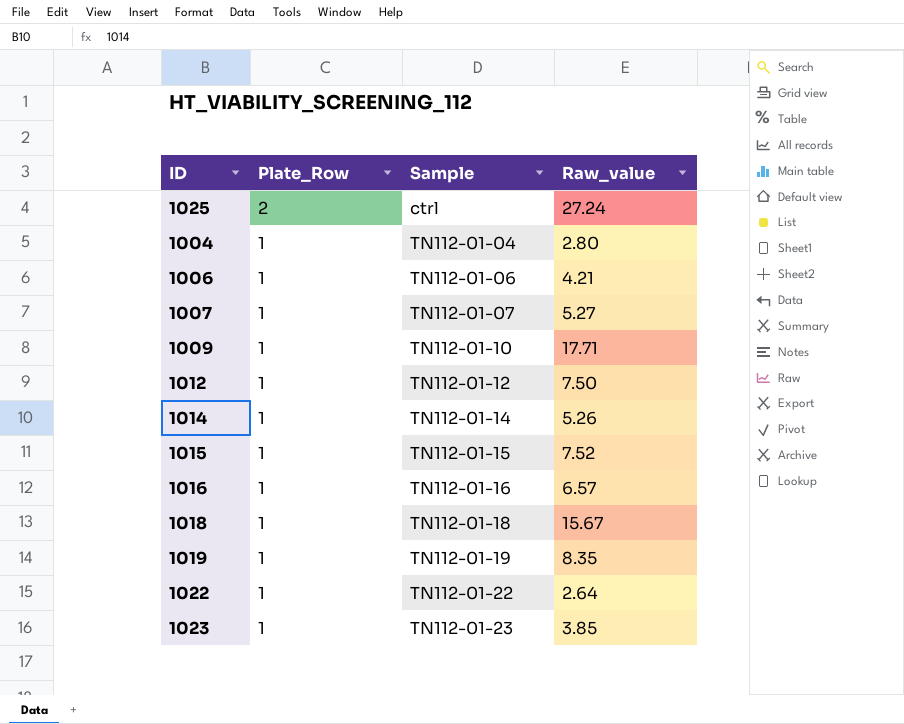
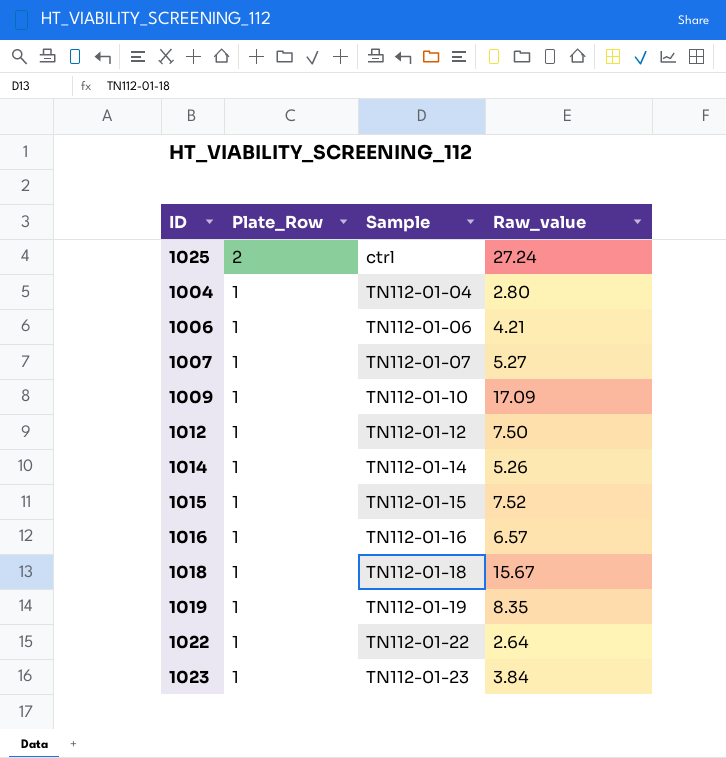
1009 | Raw_value: 17.71 -> 17.09
1023 | Raw_value: 3.85 -> 3.84

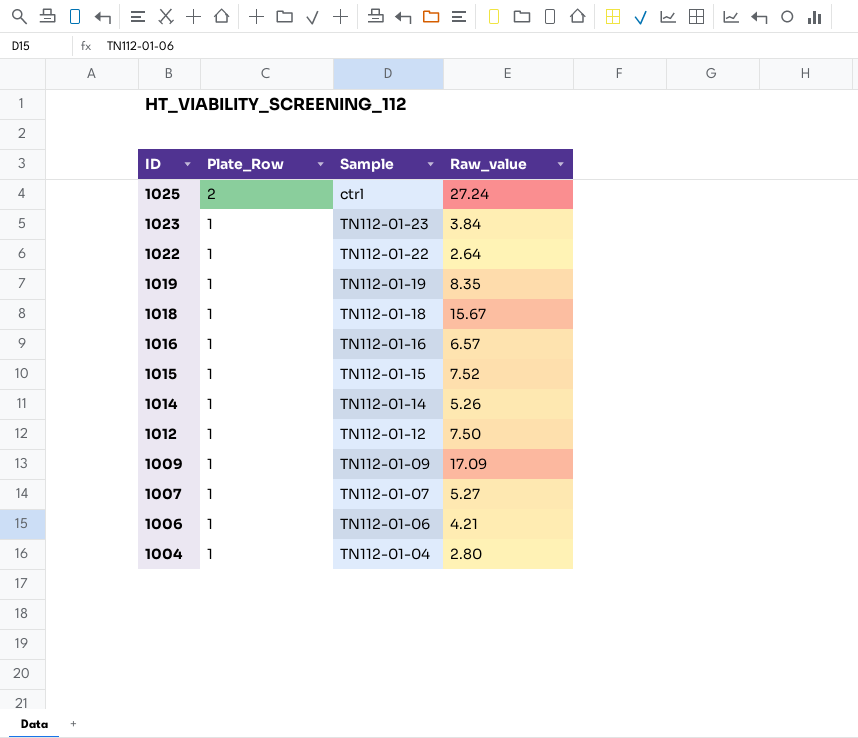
row order: Plate_Row descending -> ID descending
1009 | Sample: TN112-01-10 -> TN112-01-09

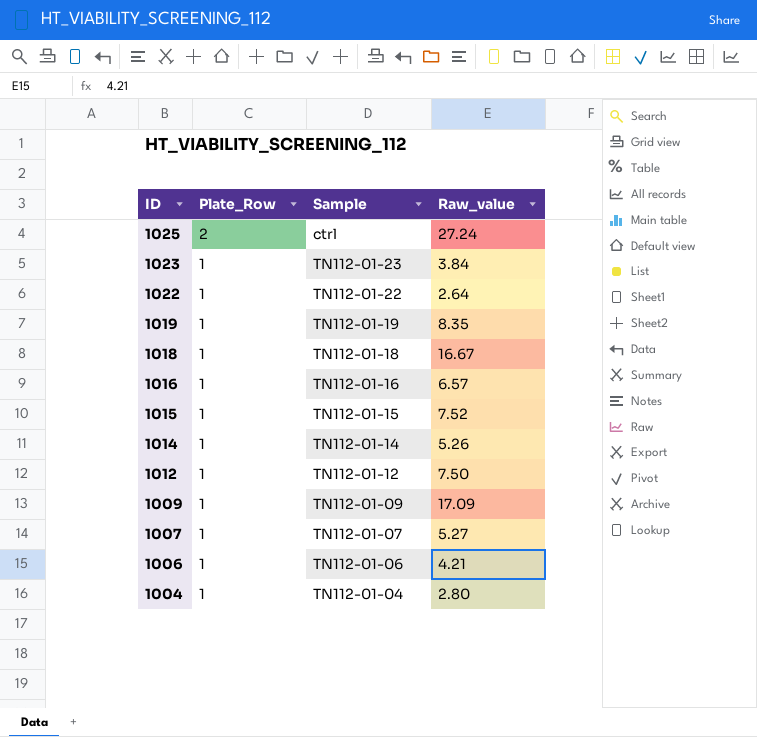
1018 | Raw_value: 15.67 -> 16.67

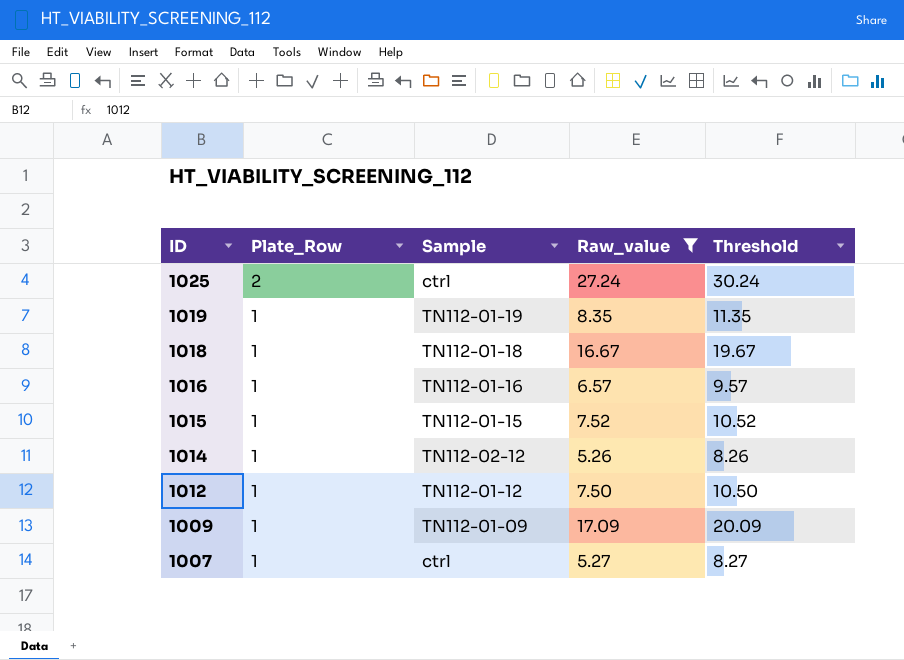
filter: none -> Raw_value >= 5.26
column Threshold | formula: none -> [Raw_value] + 3
1014 | Sample: TN112-01-14 -> TN112-02-12
1007 | Sample: TN112-01-07 -> ctrl

